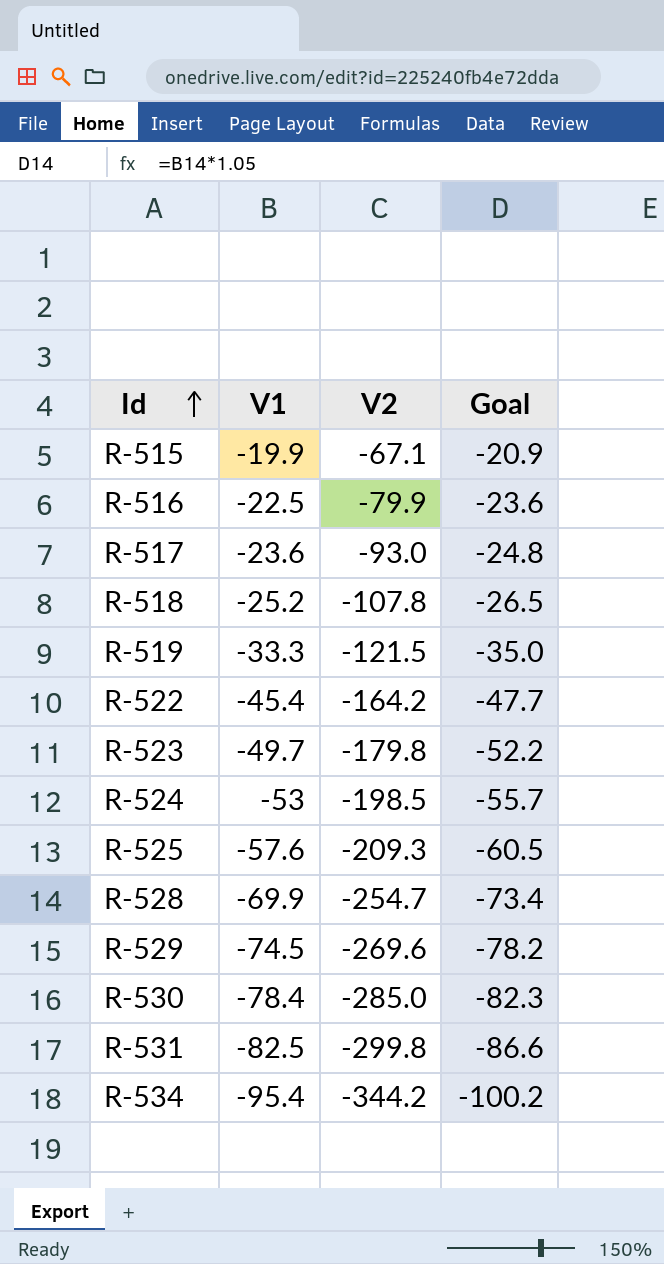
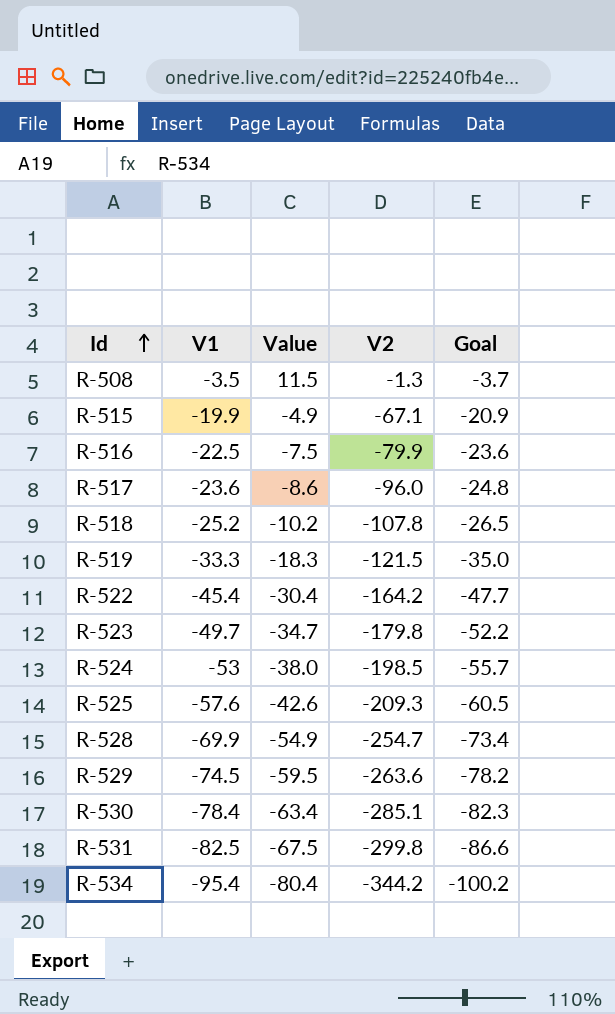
column Value | formula: none -> [V1] + 15
row R-508: none -> -3.5 | 11.5 | -1.3 | -3.7
R-517 | V2: -93.0 -> -96.0
R-529 | V2: -269.6 -> -263.6
R-530 | V2: -285.0 -> -285.1

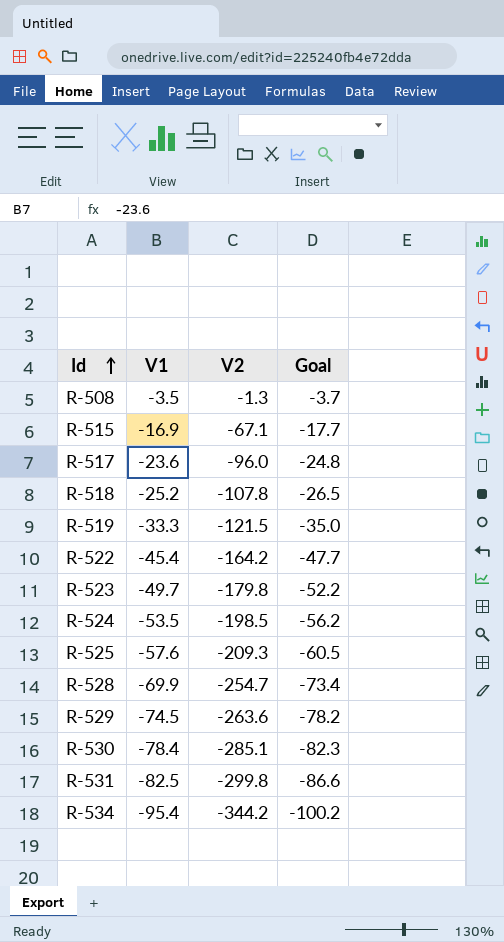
column Value | formula: [V1] + 15 -> none
row R-516: -22.5 | -7.5 | -79.9 | -23.6 -> none
R-515 | V1: -19.9 -> -16.9
R-515 | Goal: -20.9 -> -17.7
R-524 | V1: -53 -> -53.5
R-524 | Goal: -55.7 -> -56.2

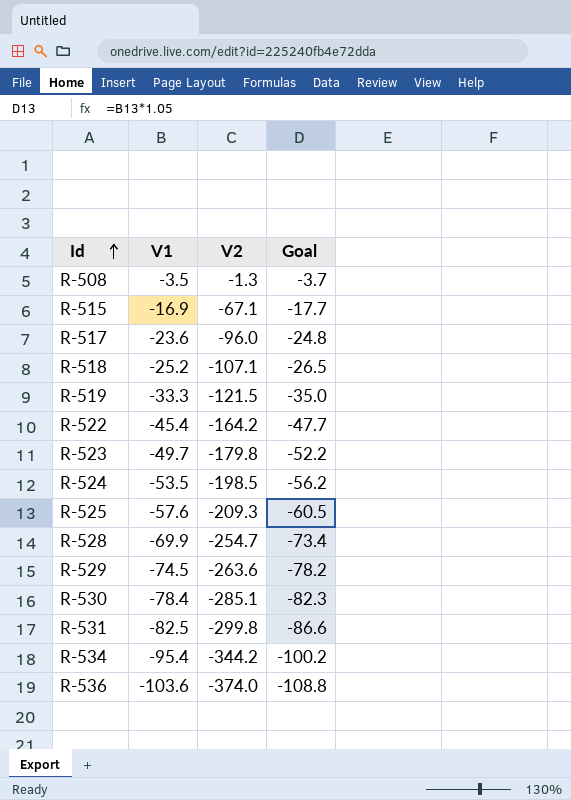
R-518 | V2: -107.8 -> -107.1
row R-536: none -> -103.6 | -374.0 | -108.8

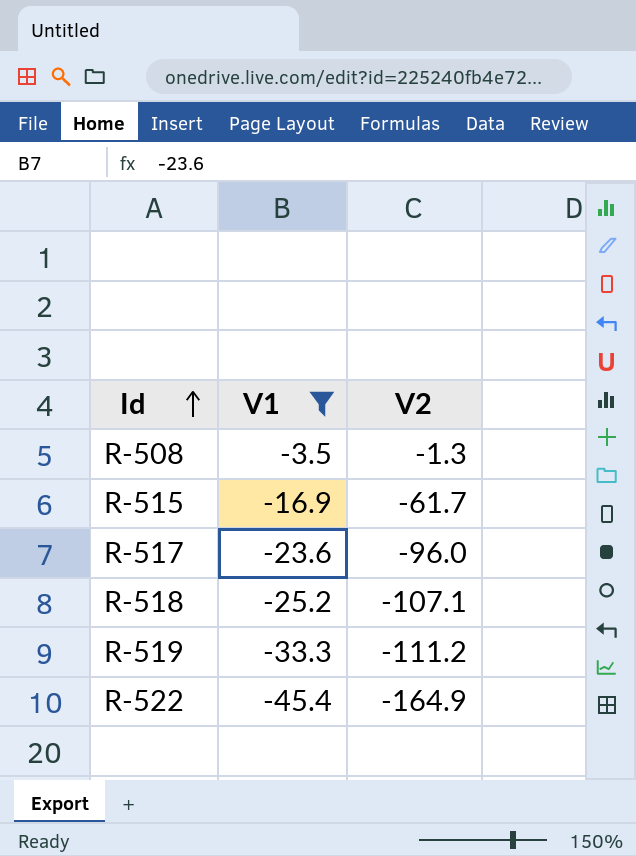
filter: none -> V1 >= -45.4
column Goal | formula: [V1] * 1.05 -> none
R-515 | V2: -67.1 -> -61.7
R-519 | V2: -121.5 -> -111.2
R-522 | V2: -164.2 -> -164.9

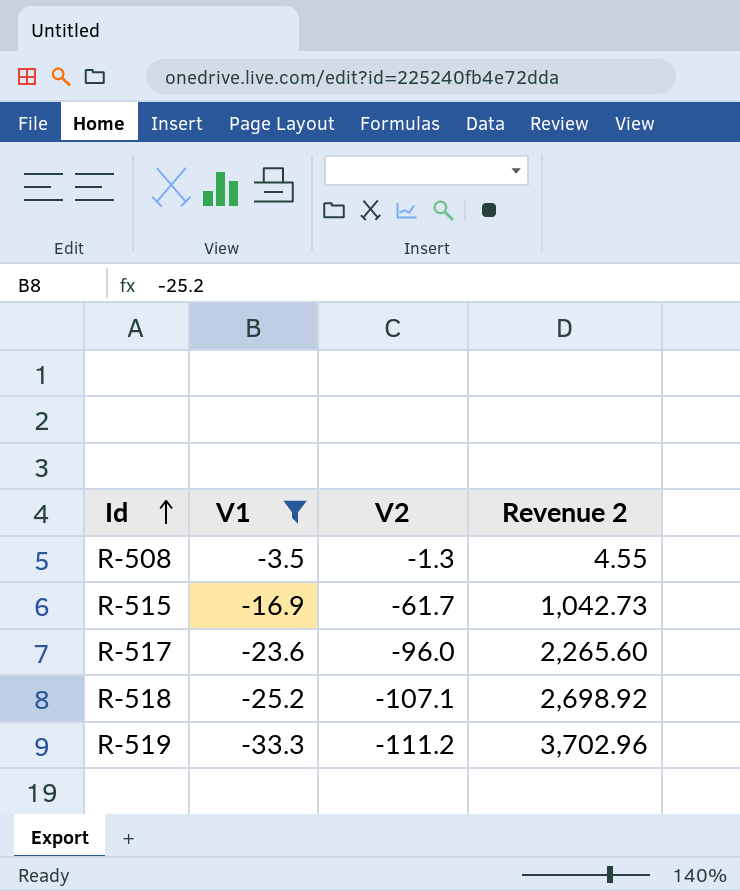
column Revenue 2 | formula: none -> [V1] * [V2]
row R-522: -45.4 | -164.9 -> none

